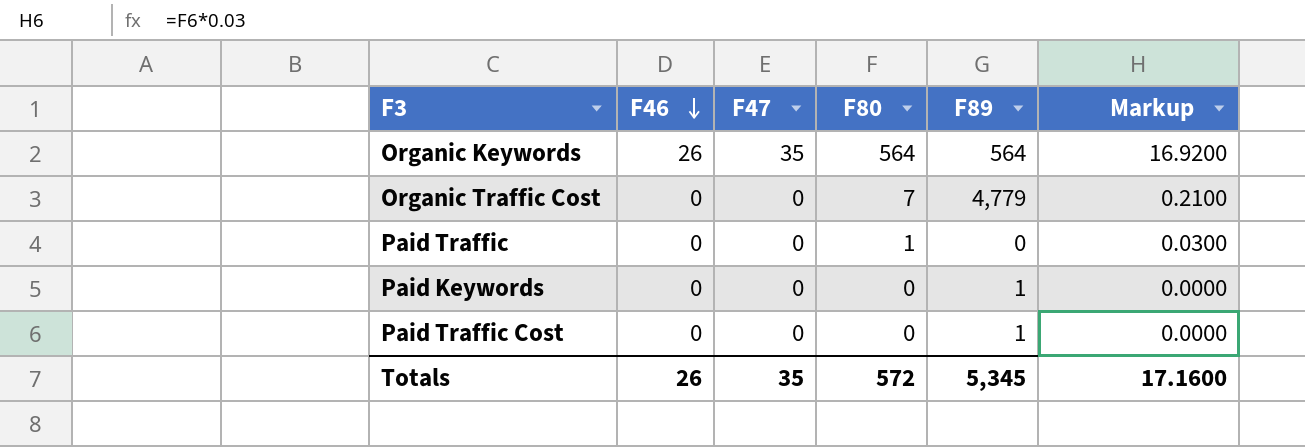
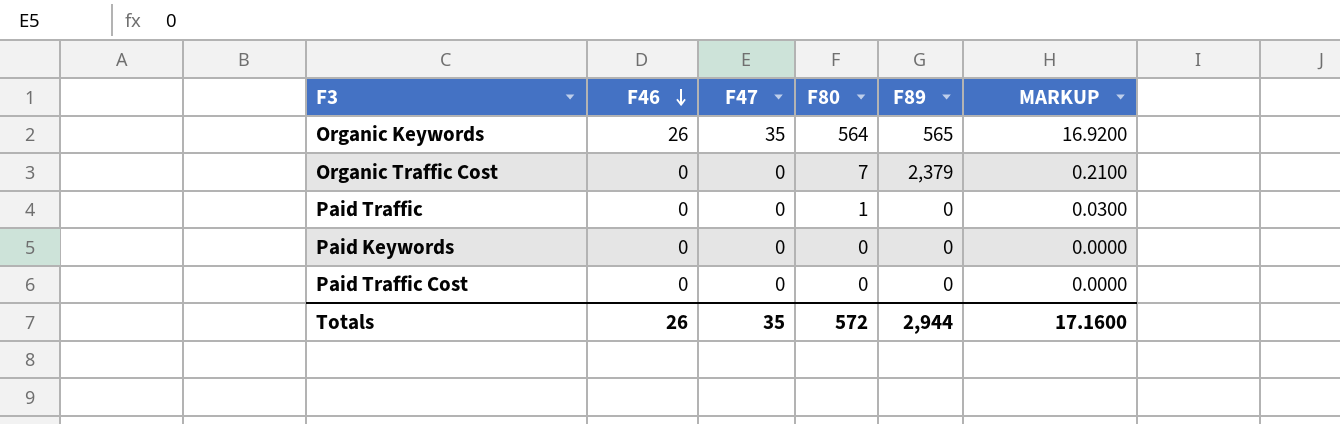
column name: Markup -> MARKUP
Organic Keywords | F89: 564 -> 565
Organic Traffic Cost | F89: 4,779 -> 2,379
Paid Keywords | F89: 1 -> 0
Paid Traffic Cost | F89: 1 -> 0
Totals | F89: 5,345 -> 2,944

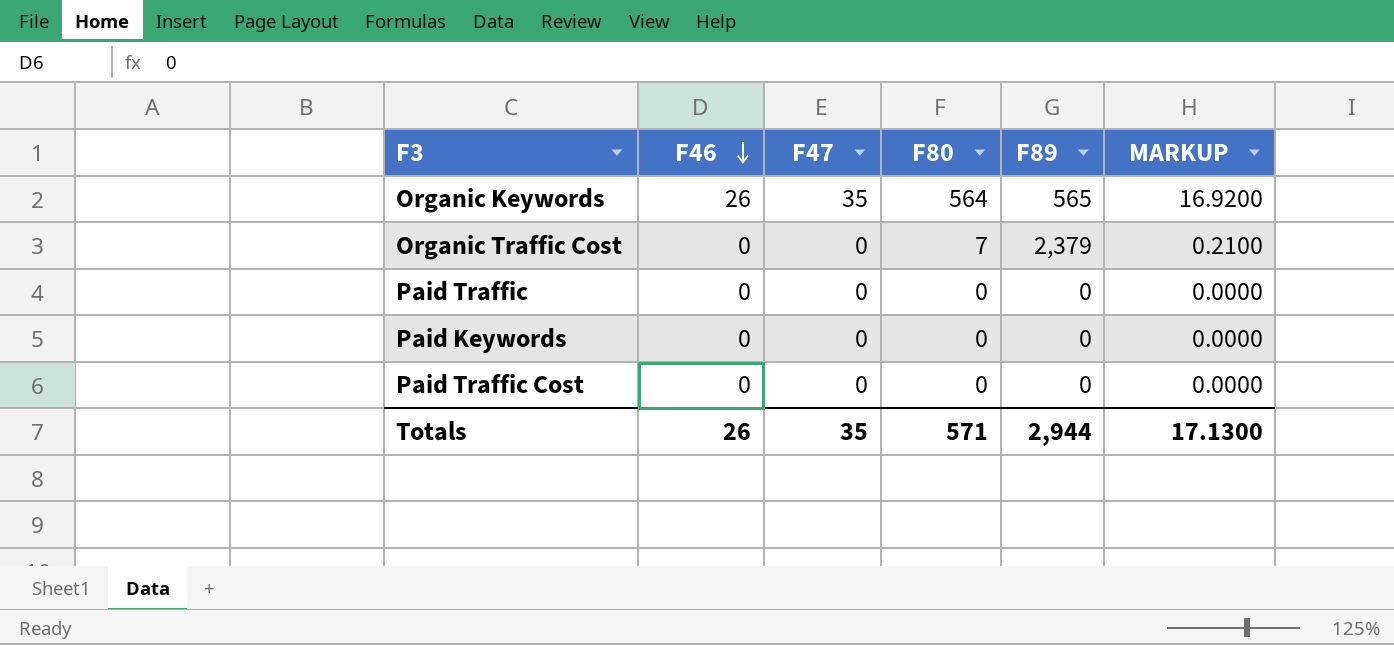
Paid Traffic | F80: 1 -> 0
Paid Traffic | MARKUP: 0.0300 -> 0.0000
Totals | F80: 572 -> 571
Totals | MARKUP: 17.1600 -> 17.1300

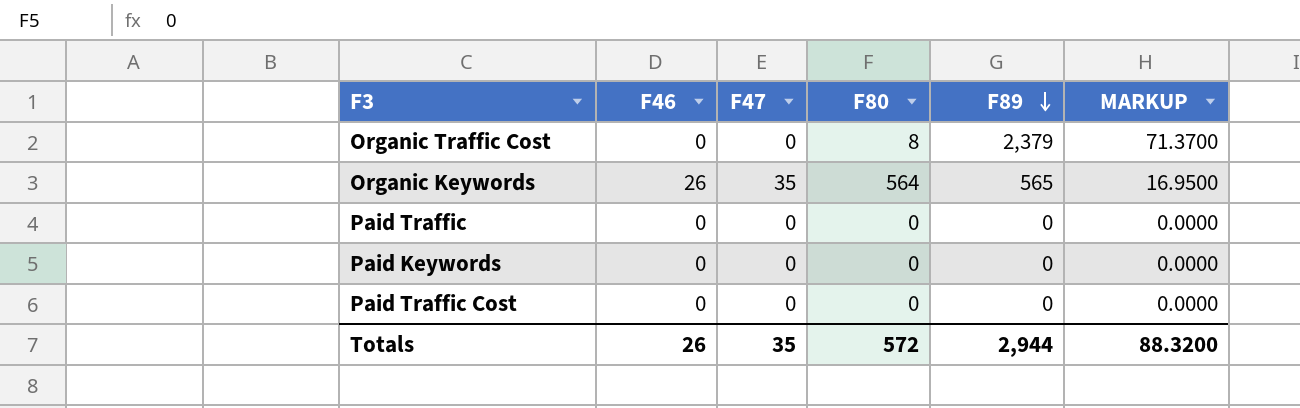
row order: F46 descending -> F89 descending
column MARKUP | formula: [F80] * 0.03 -> [F89] * 0.03
Organic Traffic Cost | F80: 7 -> 8
Totals | F80: 571 -> 572
Totals | MARKUP: 17.1300 -> 88.3200

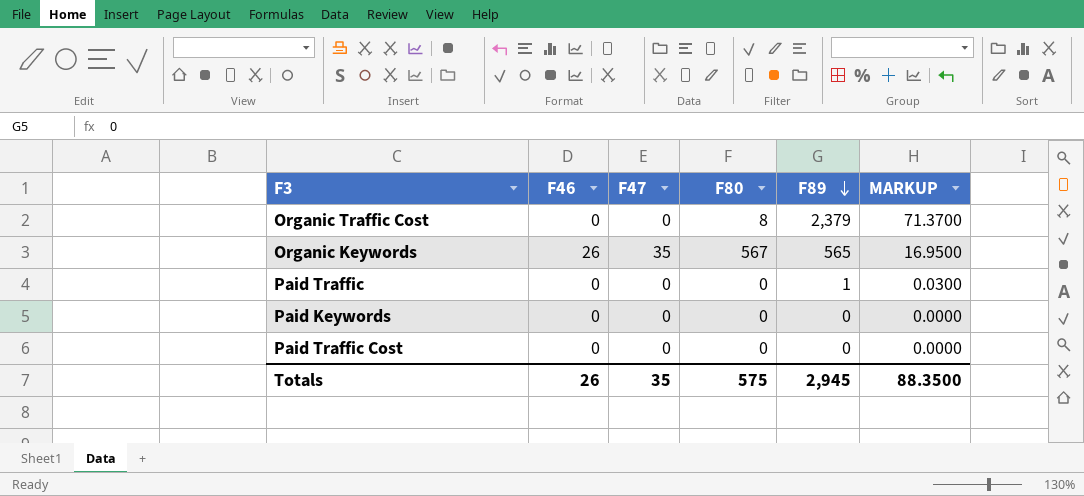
Organic Keywords | F80: 564 -> 567
Paid Traffic | F89: 0 -> 1
Paid Traffic | MARKUP: 0.0000 -> 0.0300
Totals | F80: 572 -> 575
Totals | F89: 2,944 -> 2,945
Totals | MARKUP: 88.3200 -> 88.3500

